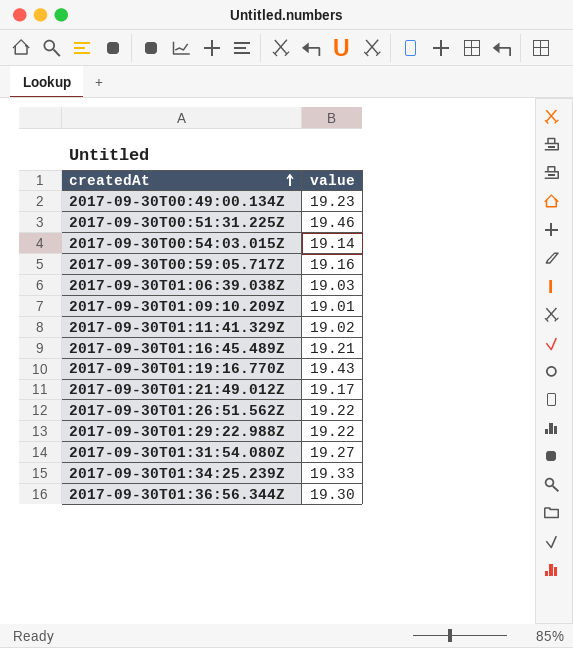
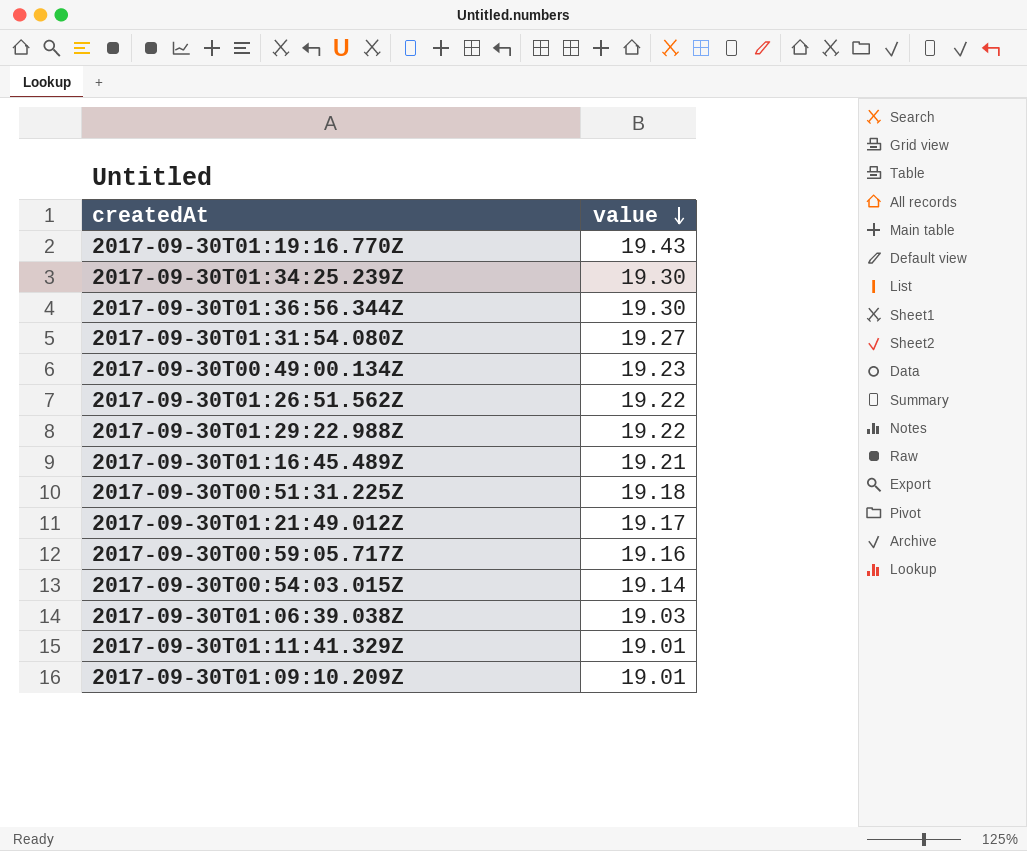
row order: createdAt ascending -> value descending
2017-09-30T01:34:25.239Z | value: 19.33 -> 19.30
2017-09-30T00:51:31.225Z | value: 19.46 -> 19.18
2017-09-30T01:11:41.329Z | value: 19.02 -> 19.01

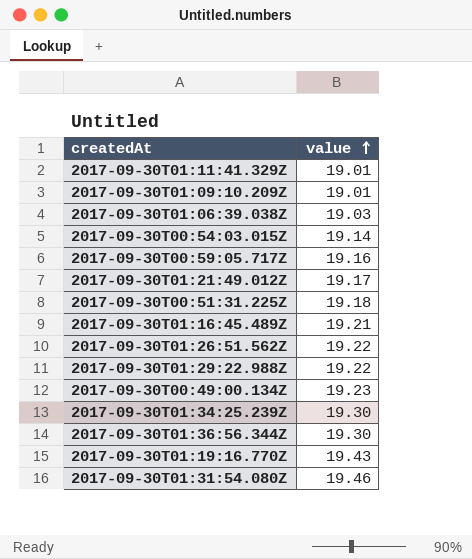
row order: value descending -> value ascending
2017-09-30T01:31:54.080Z | value: 19.27 -> 19.46

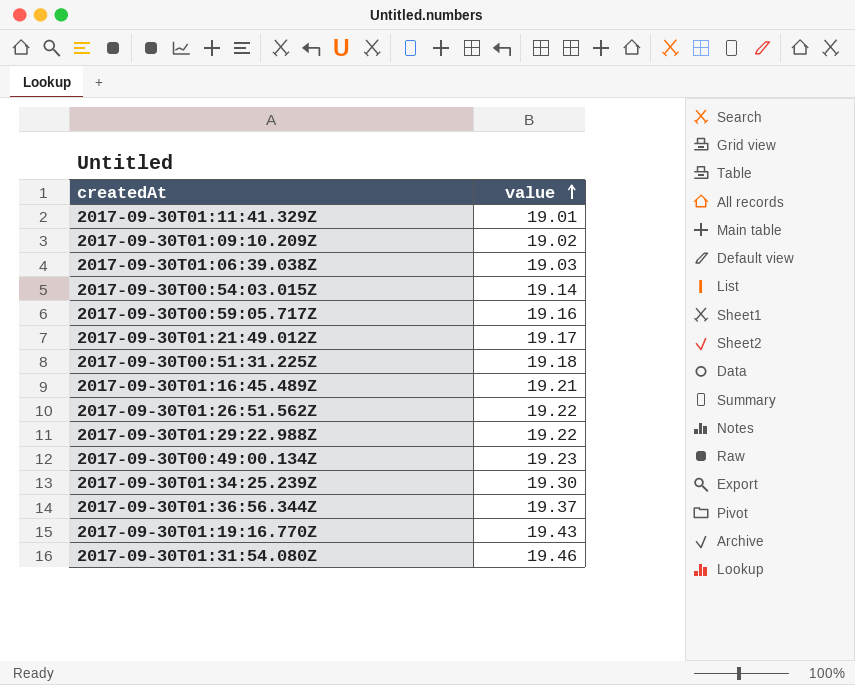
2017-09-30T01:09:10.209Z | value: 19.01 -> 19.02
2017-09-30T01:36:56.344Z | value: 19.30 -> 19.37

